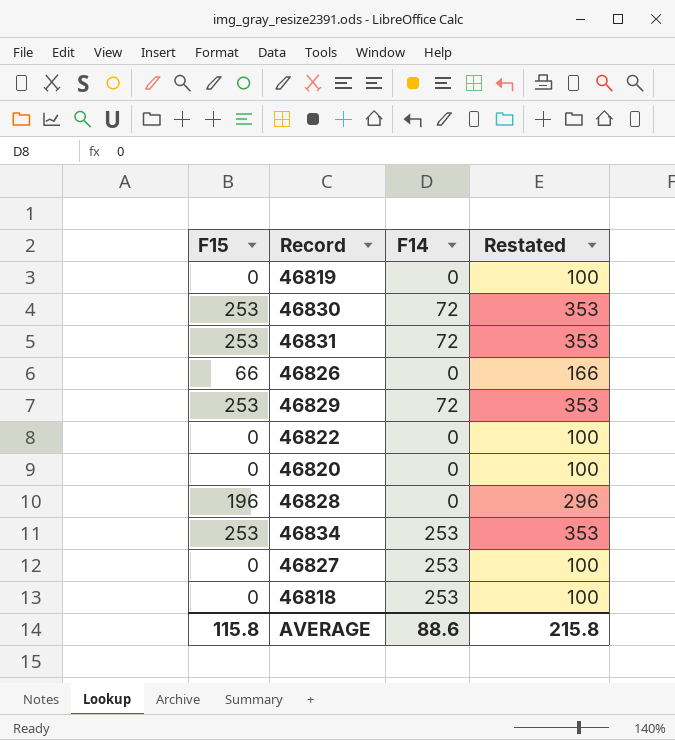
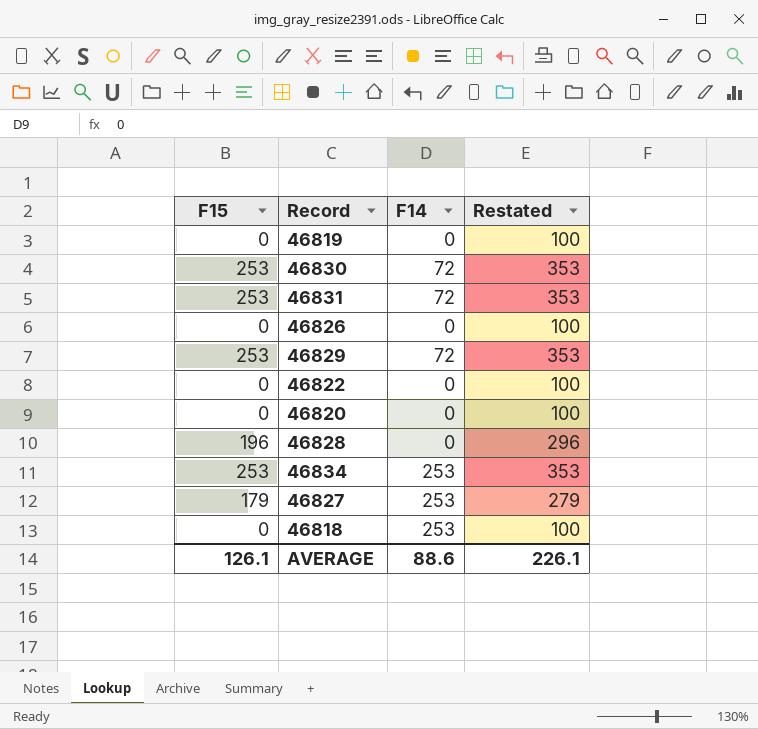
46826 | F15: 66 -> 0
46826 | Restated: 166 -> 100
46827 | F15: 0 -> 179
46827 | Restated: 100 -> 279
AVERAGE | F15: 115.8 -> 126.1
AVERAGE | Restated: 215.8 -> 226.1

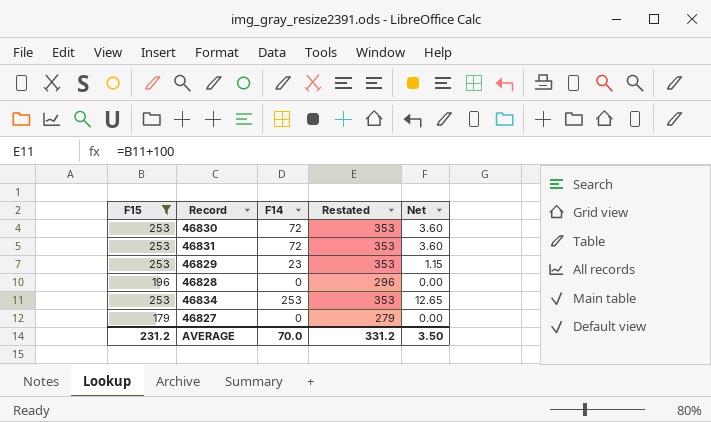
filter: none -> F15 != 0
column Net | formula: none -> [F14] * 0.05
46829 | F14: 72 -> 23
46827 | F14: 253 -> 0
AVERAGE | F15: 126.1 -> 231.2
AVERAGE | F14: 88.6 -> 70.0
AVERAGE | Restated: 226.1 -> 331.2

